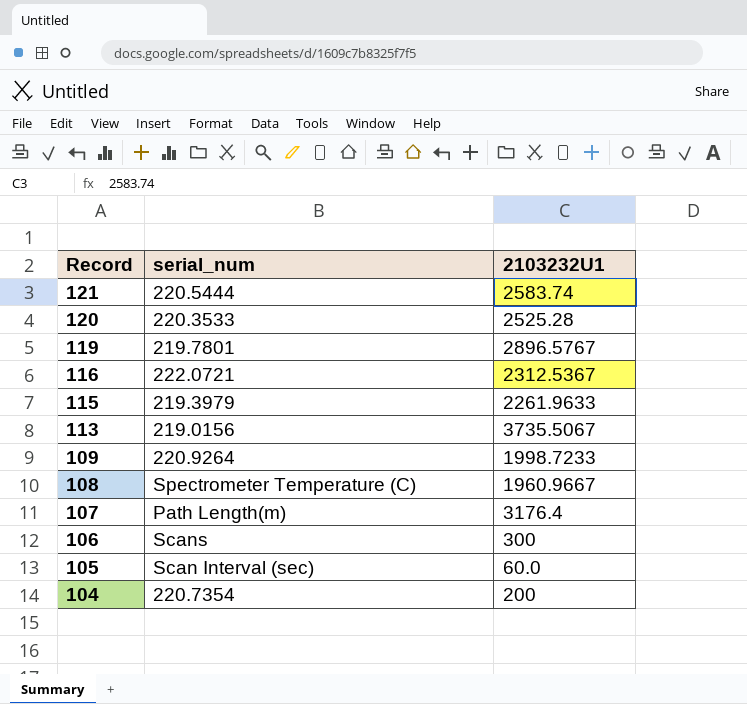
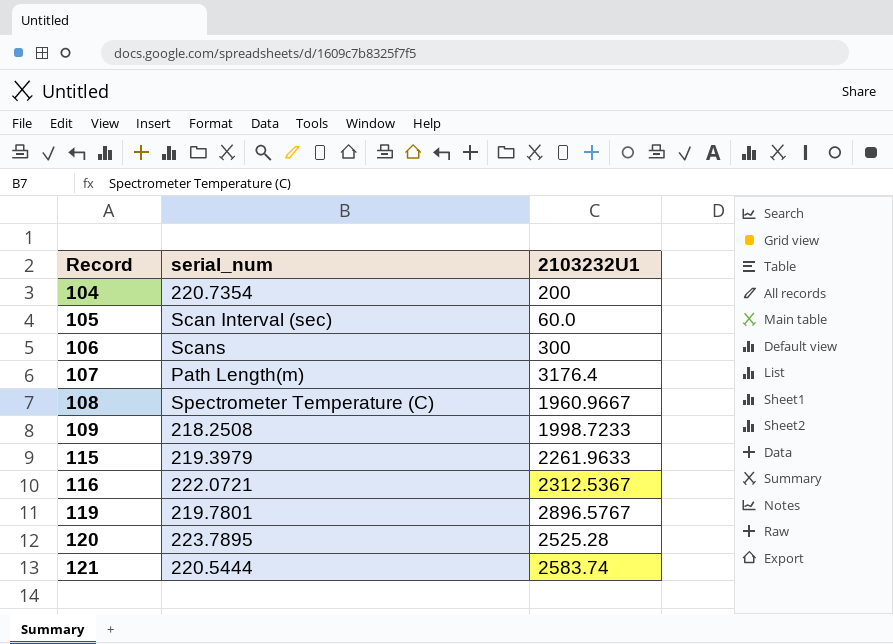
row order: Record descending -> Record ascending
row 113: 219.0156 | 3735.5067 -> none
109 | serial_num: 220.9264 -> 218.2508
120 | serial_num: 220.3533 -> 223.7895

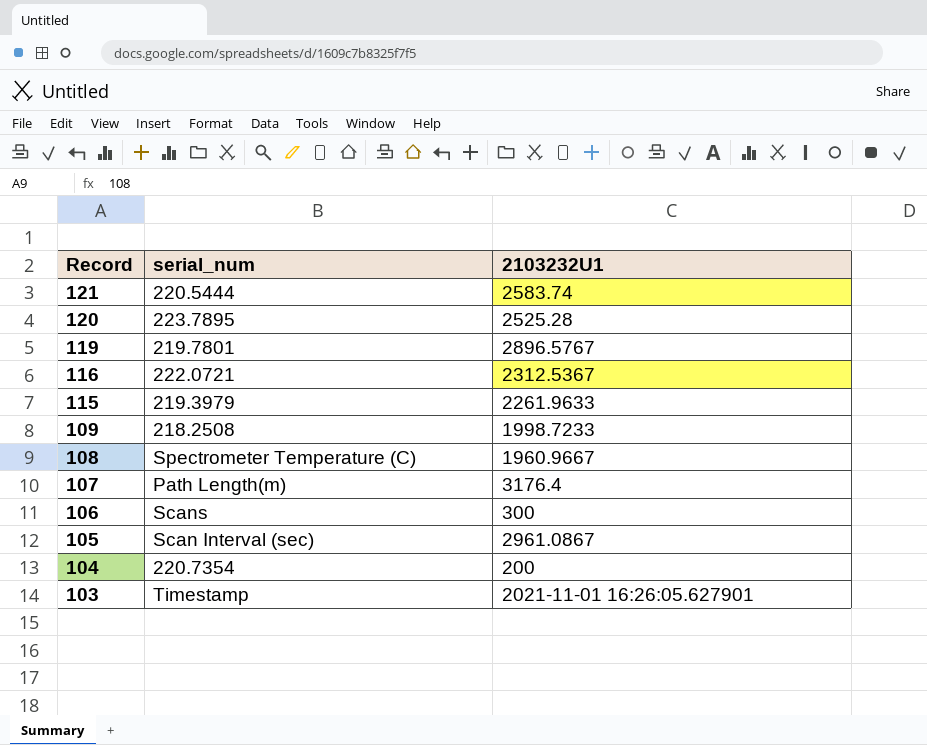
row order: Record ascending -> Record descending
105 | 2103232U1: 60.0 -> 2961.0867
row 103: none -> Timestamp | 2021-11-01 16:26:05.627901

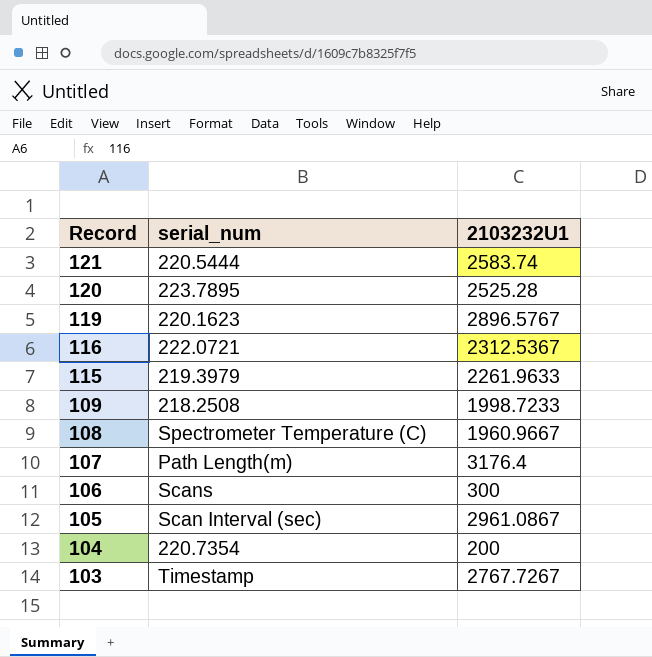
119 | serial_num: 219.7801 -> 220.1623
103 | 2103232U1: 2021-11-01 16:26:05.627901 -> 2767.7267

